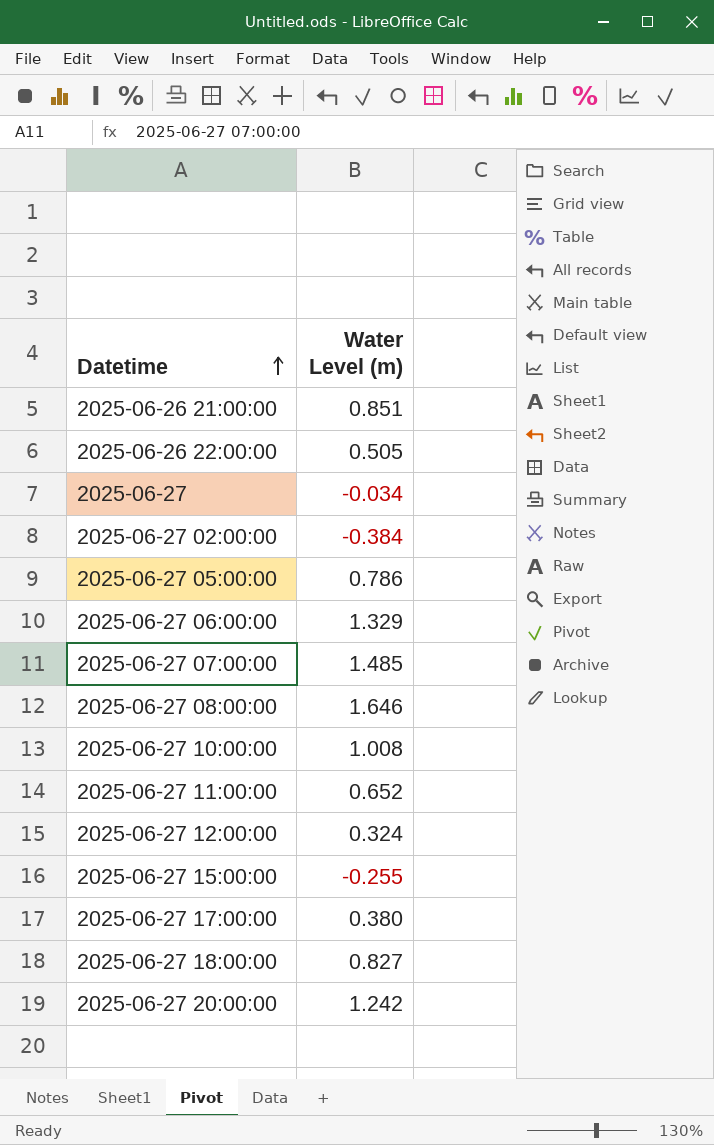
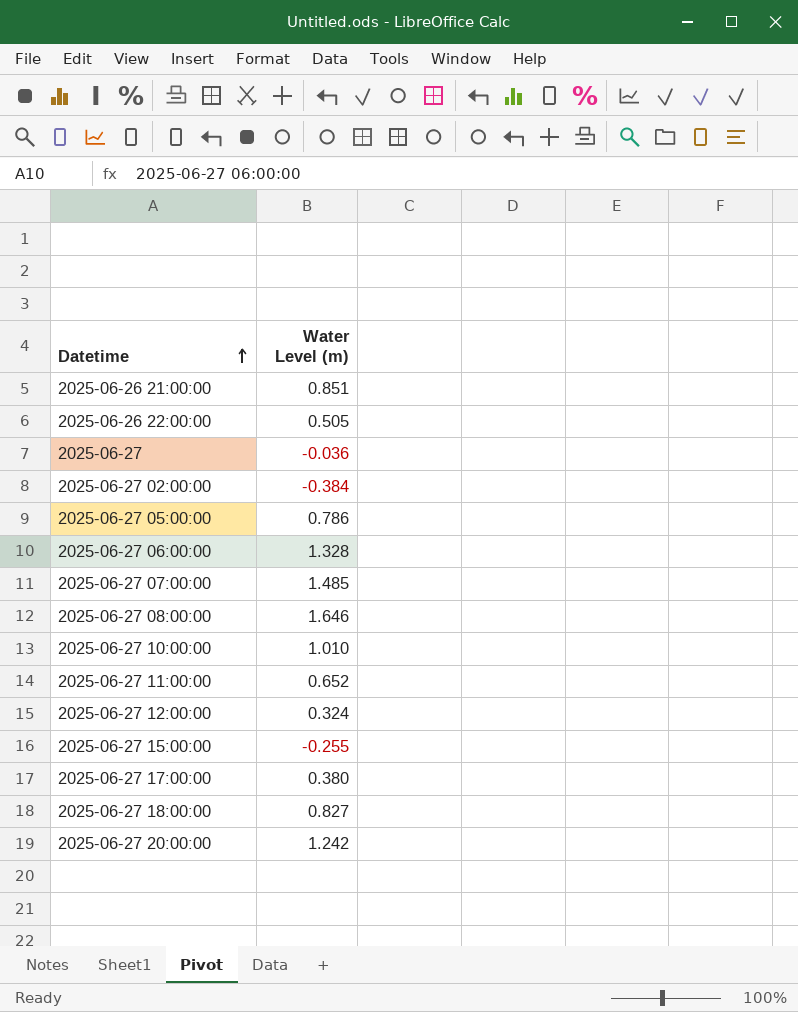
2025-06-27 | Water Level (m): -0.034 -> -0.036
2025-06-27 06:00:00 | Water Level (m): 1.329 -> 1.328
2025-06-27 10:00:00 | Water Level (m): 1.008 -> 1.010

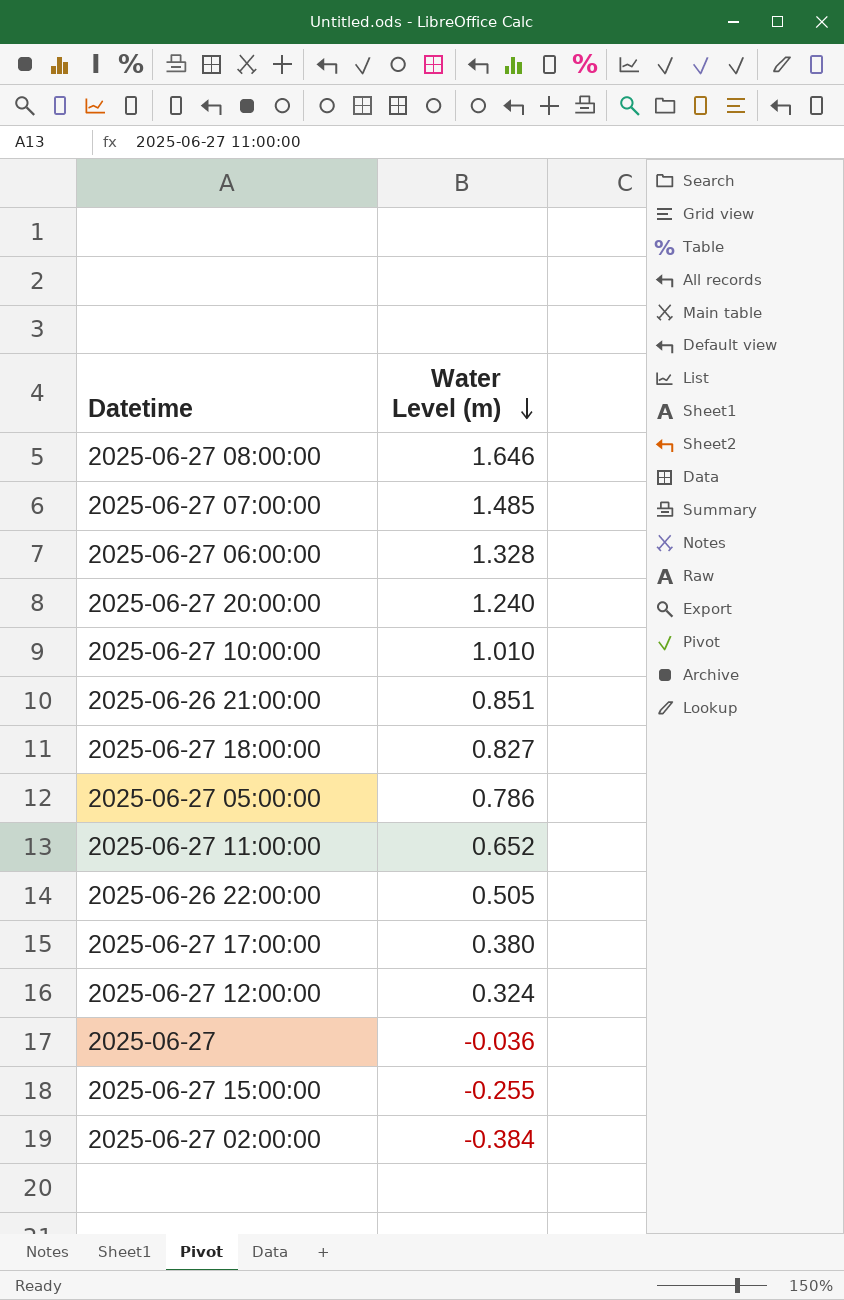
row order: Datetime ascending -> Water Level (m) descending
2025-06-27 20:00:00 | Water Level (m): 1.242 -> 1.240

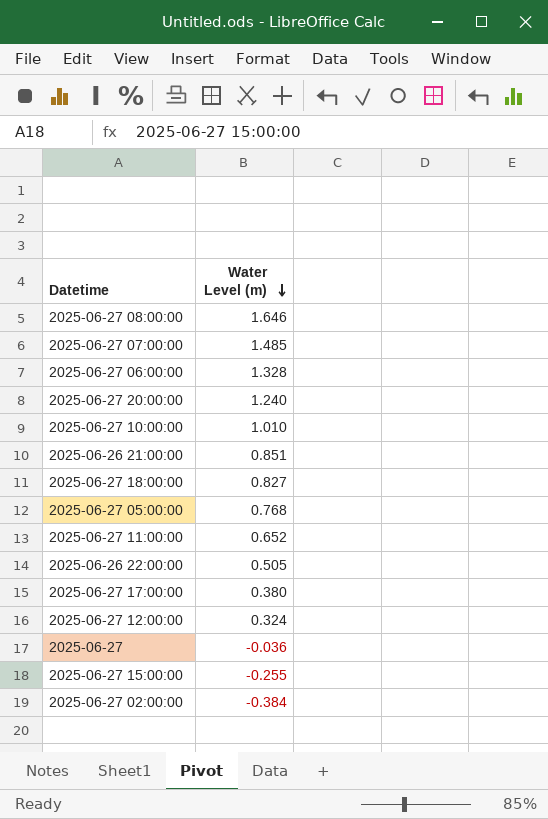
2025-06-27 05:00:00 | Water Level (m): 0.786 -> 0.768

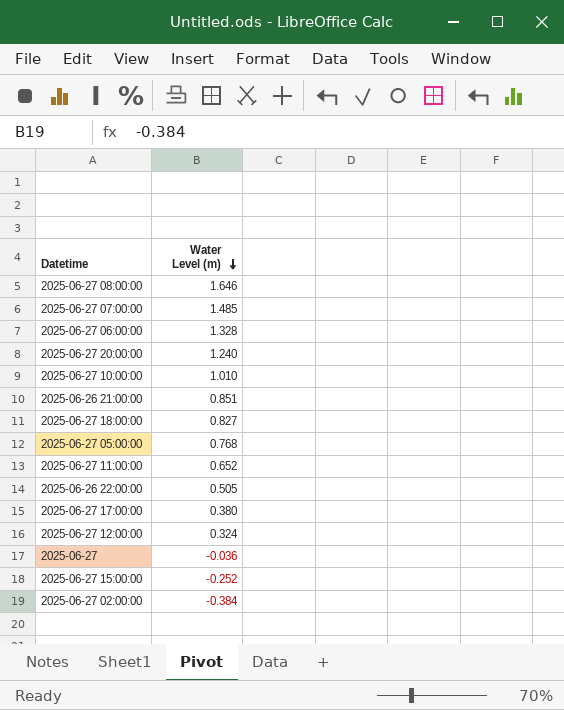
2025-06-27 15:00:00 | Water Level (m): -0.255 -> -0.252

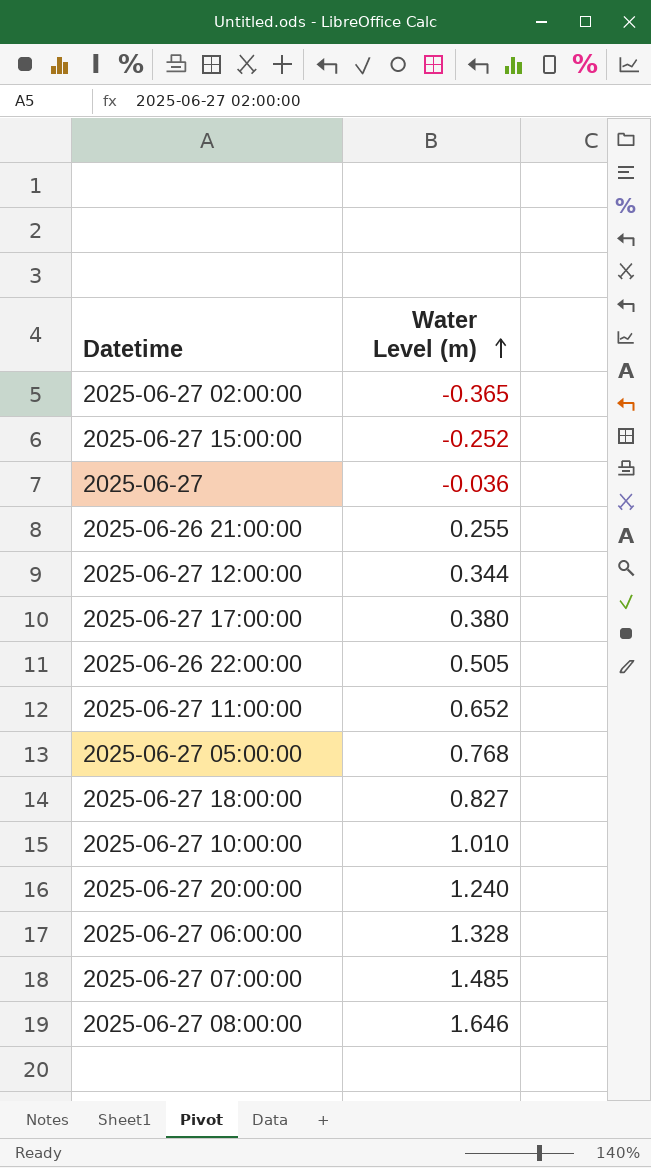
row order: Water Level (m) descending -> Water Level (m) ascending
2025-06-27 02:00:00 | Water Level (m): -0.384 -> -0.365
2025-06-26 21:00:00 | Water Level (m): 0.851 -> 0.255
2025-06-27 12:00:00 | Water Level (m): 0.324 -> 0.344

